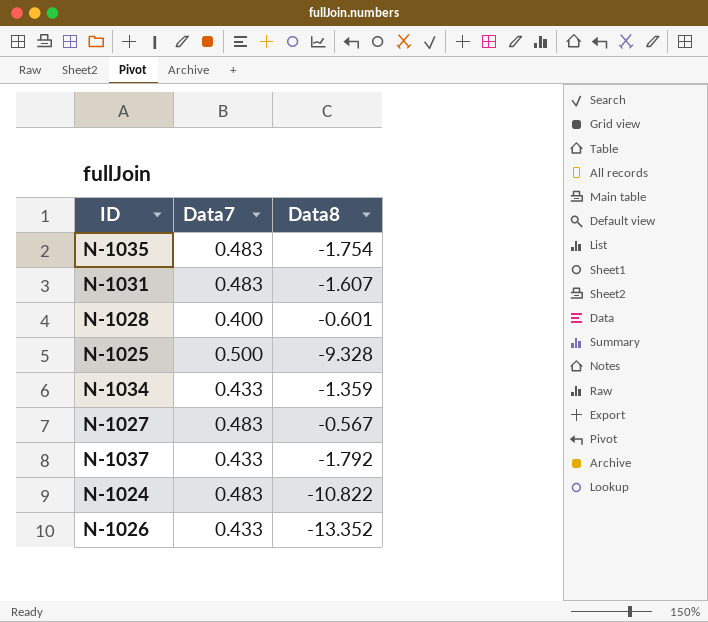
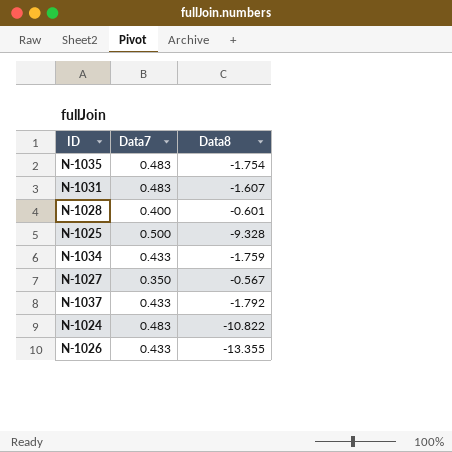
N-1034 | Data8: -1.359 -> -1.759
N-1027 | Data7: 0.483 -> 0.350
N-1026 | Data8: -13.352 -> -13.355

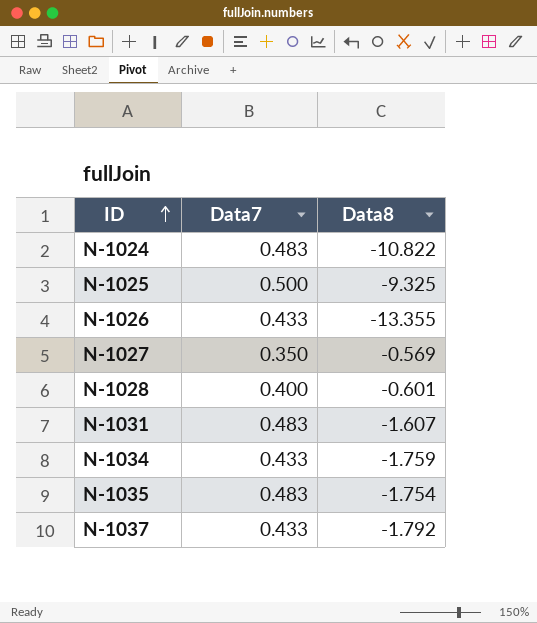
row order: none -> ID ascending
N-1025 | Data8: -9.328 -> -9.325
N-1027 | Data8: -0.567 -> -0.569

